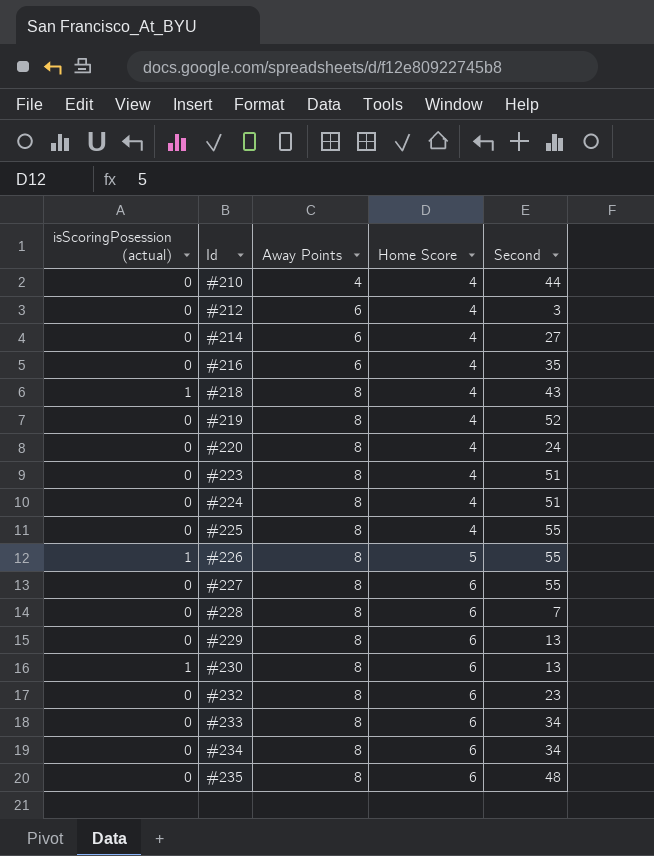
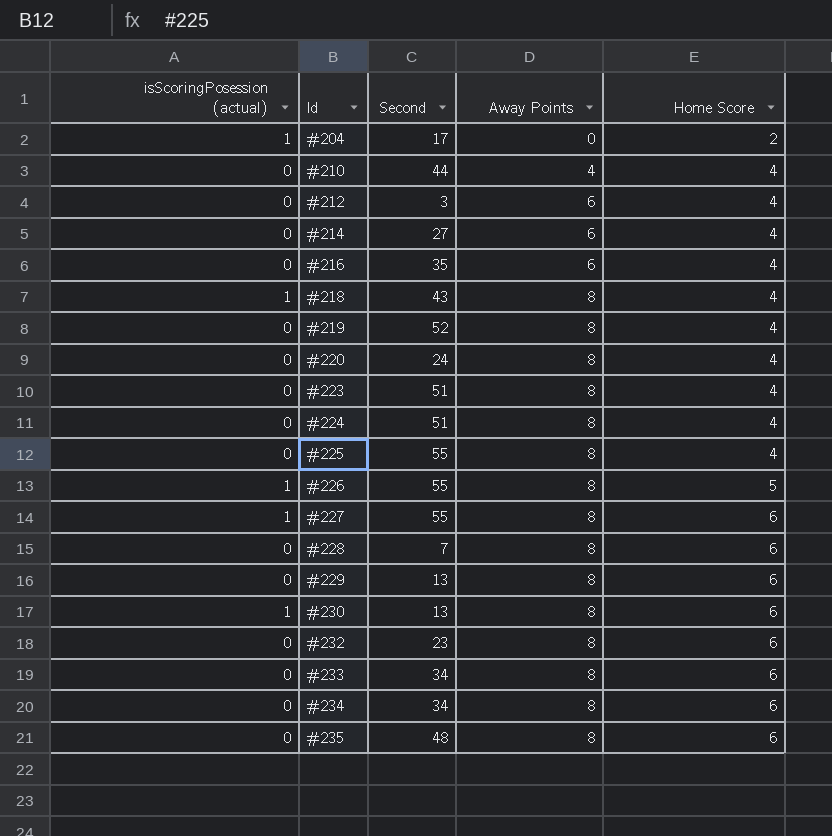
column Second | position: 5 -> 3
row #204: none -> 1 | 17 | 0 | 2
#227 | isScoringPosession (actual): 0 -> 1

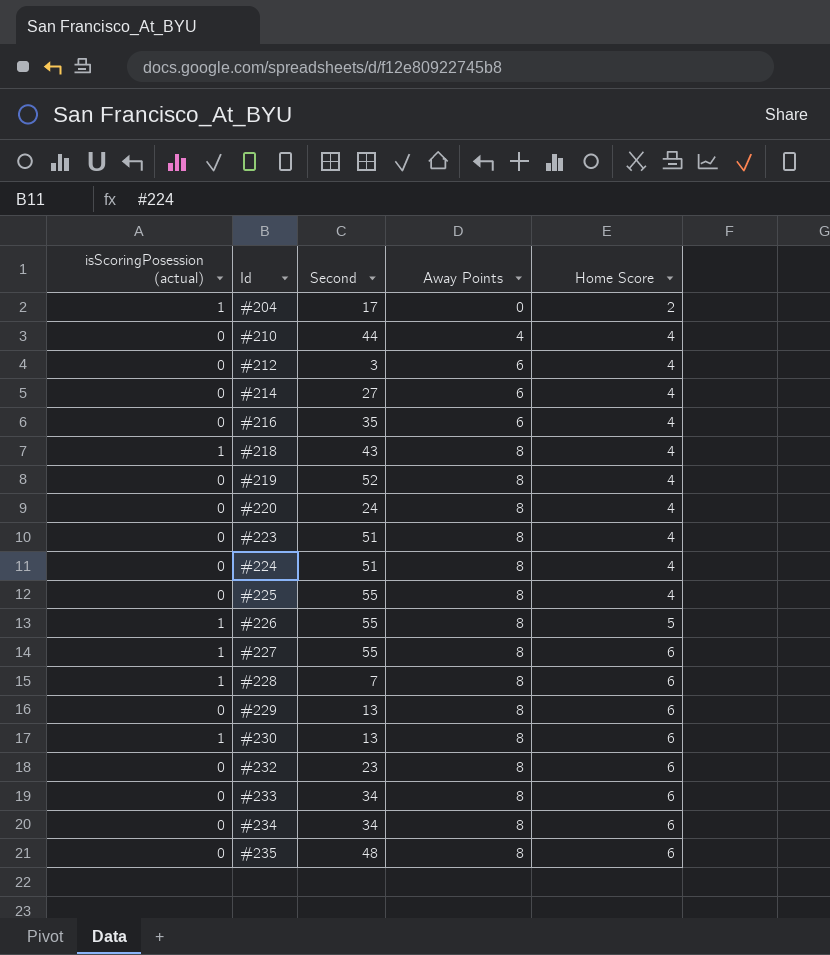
#228 | isScoringPosession (actual): 0 -> 1

